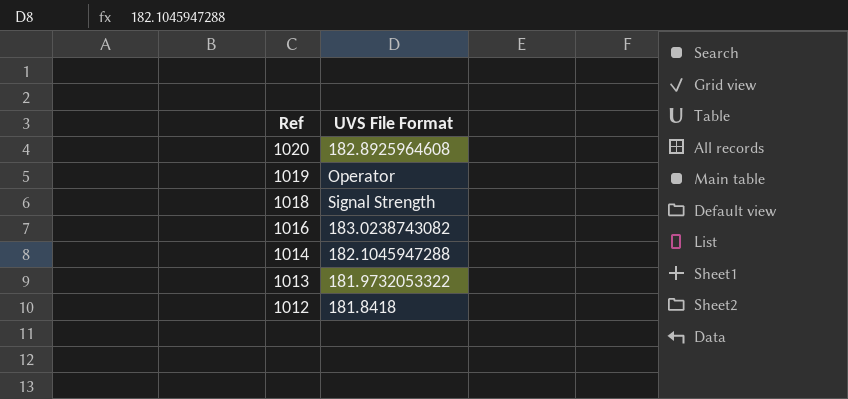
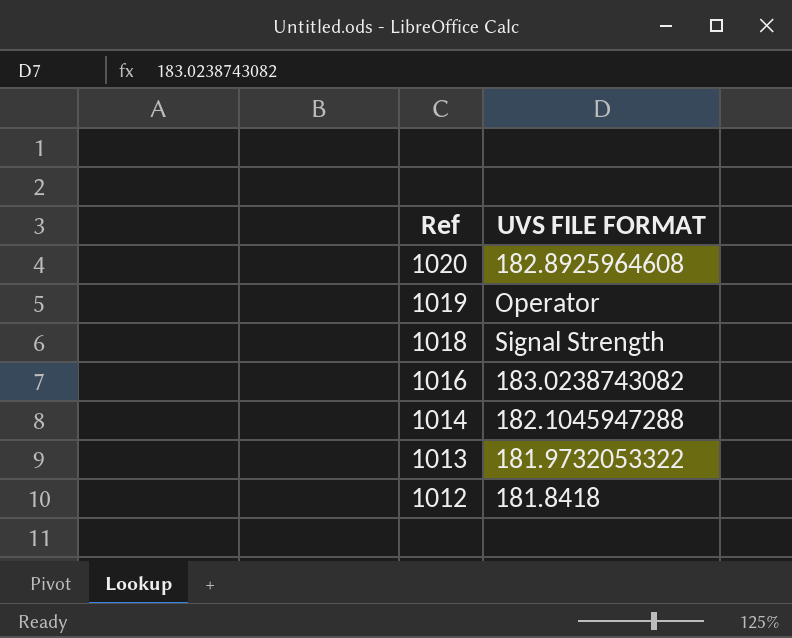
column name: UVS File Format -> UVS FILE FORMAT

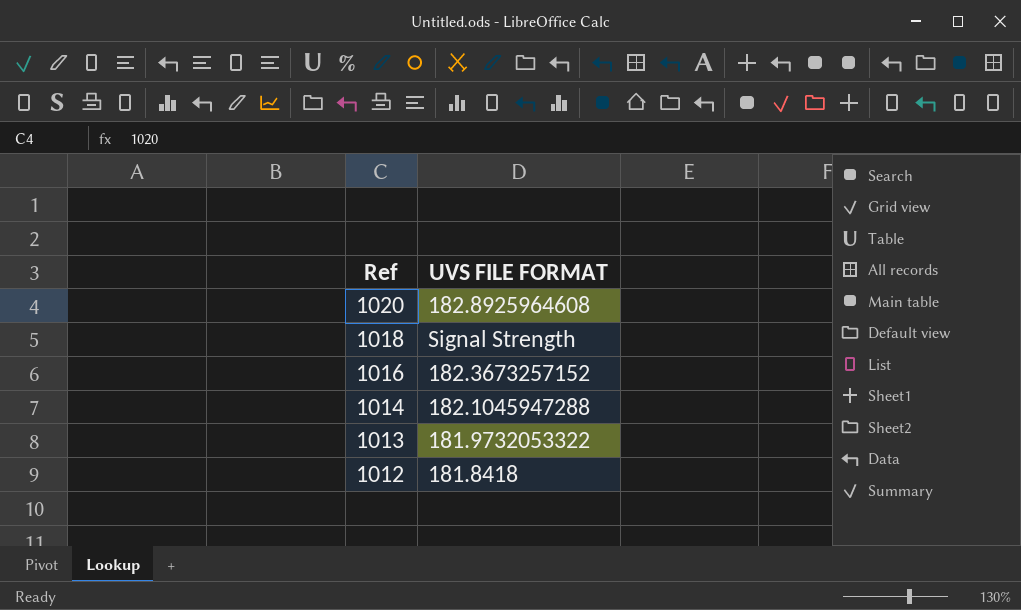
row 1019: Operator -> none
1016 | UVS FILE FORMAT: 183.0238743082 -> 182.3673257152

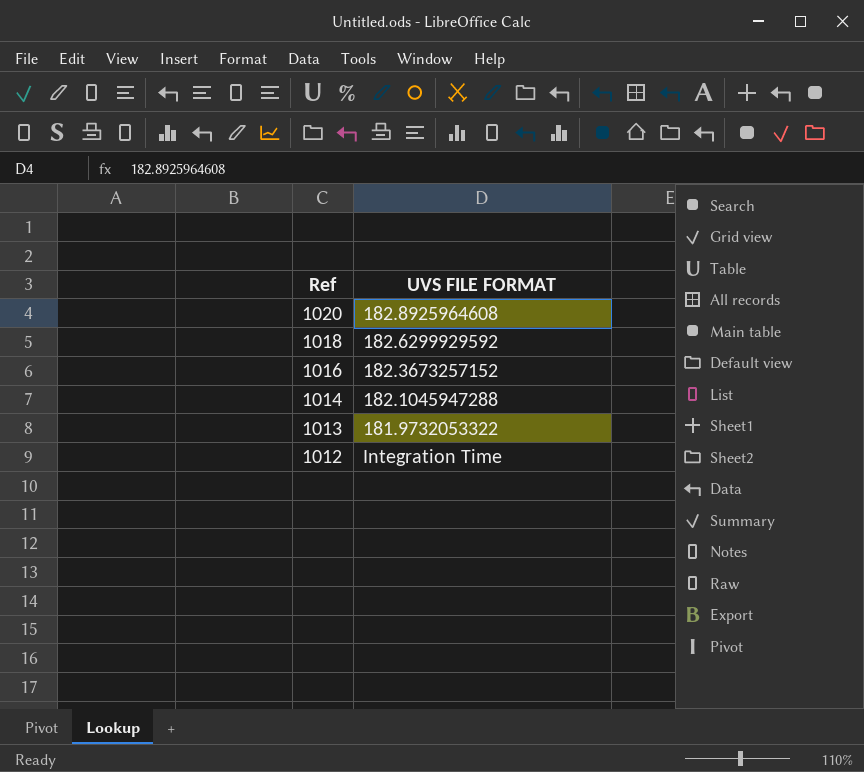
1018 | UVS FILE FORMAT: Signal Strength -> 182.6299929592
1012 | UVS FILE FORMAT: 181.8418 -> Integration Time

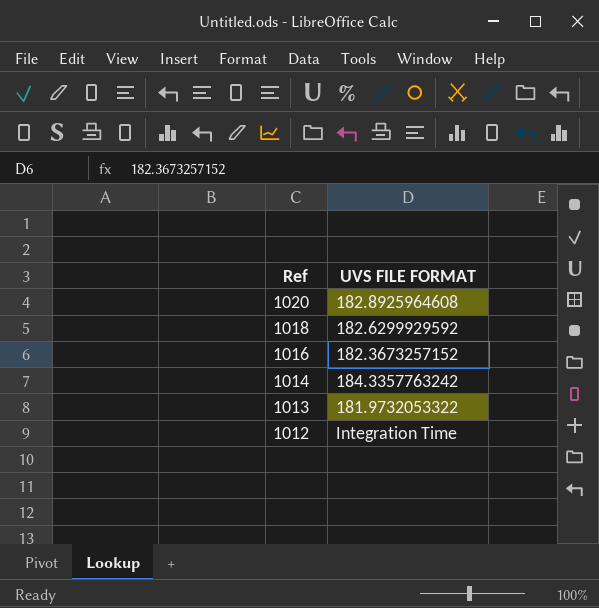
1014 | UVS FILE FORMAT: 182.1045947288 -> 184.3357763242

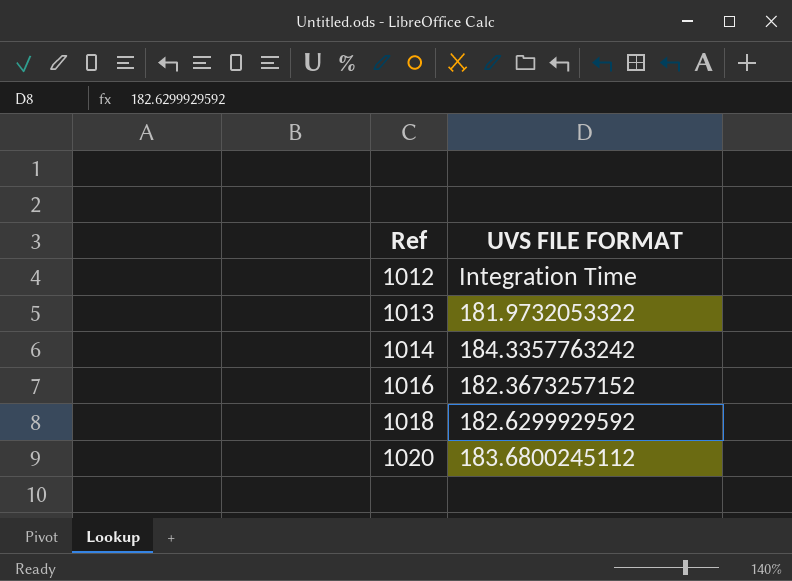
row order: Ref descending -> Ref ascending
1020 | UVS FILE FORMAT: 182.8925964608 -> 183.6800245112

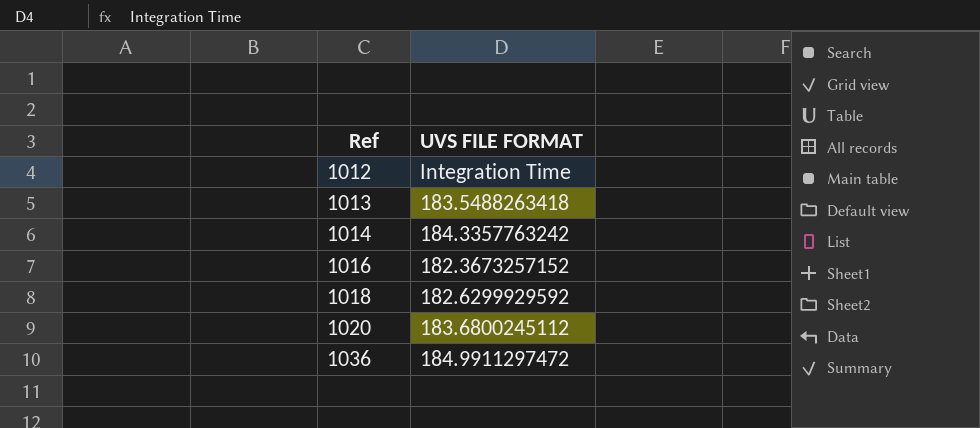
1013 | UVS FILE FORMAT: 181.9732053322 -> 183.5488263418
row 1036: none -> 184.9911297472

